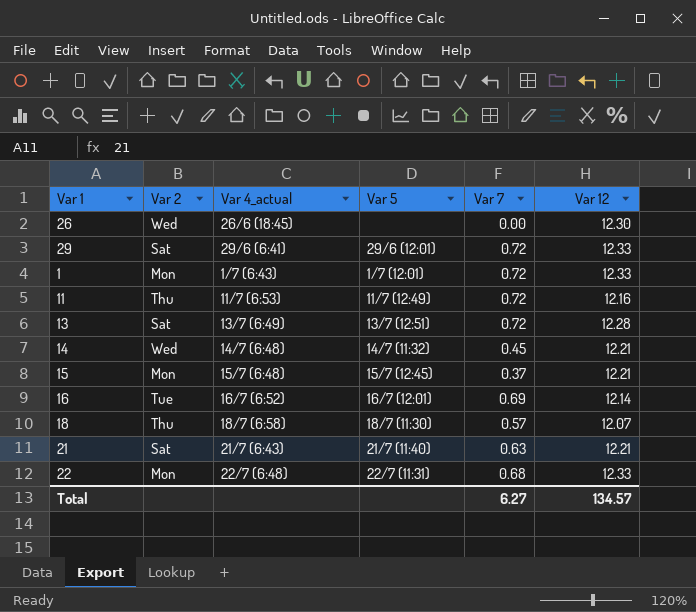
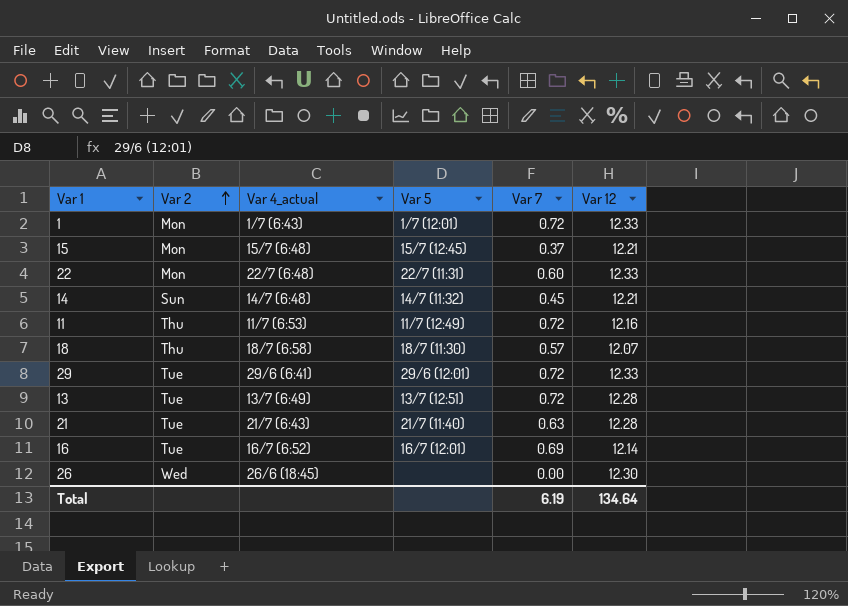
row order: none -> Var 2 ascending
22 | Var 7: 0.68 -> 0.60
14 | Var 2: Wed -> Sun
29 | Var 2: Sat -> Tue
13 | Var 2: Sat -> Tue
21 | Var 2: Sat -> Tue
21 | Var 12: 12.21 -> 12.28
Total | Var 7: 6.27 -> 6.19
Total | Var 12: 134.57 -> 134.64

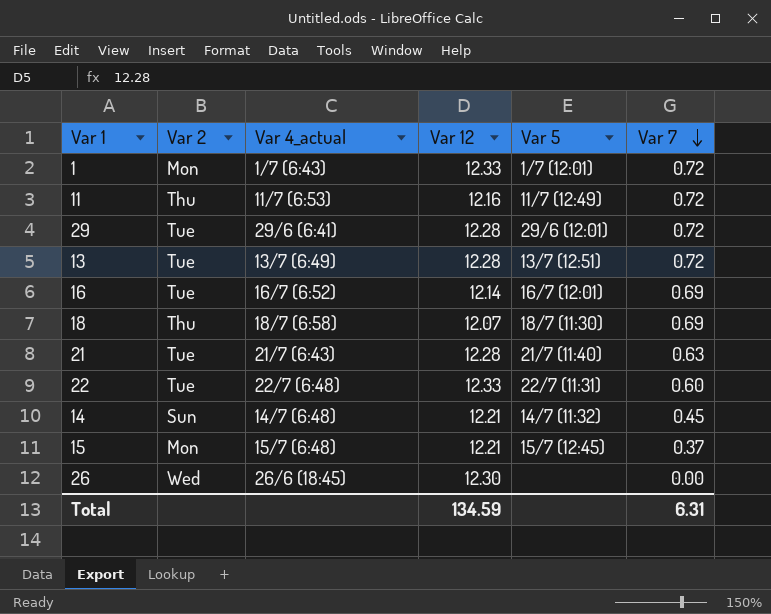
row order: Var 2 ascending -> Var 7 descending
column Var 12 | position: 6 -> 4
29 | Var 12: 12.33 -> 12.28
18 | Var 7: 0.57 -> 0.69
22 | Var 2: Mon -> Tue
Total | Var 12: 134.64 -> 134.59
Total | Var 7: 6.19 -> 6.31

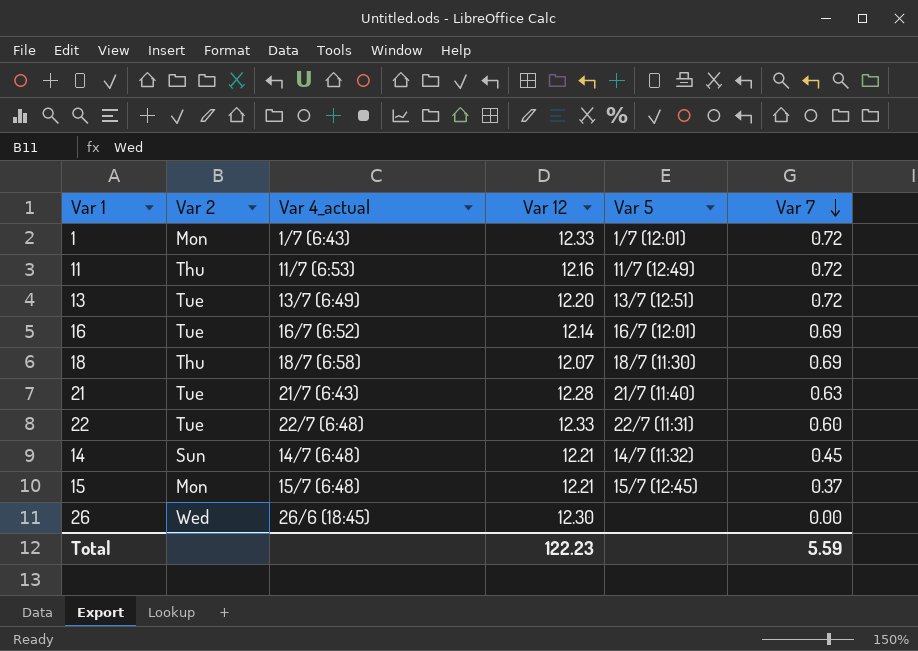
row 29: Tue | 29/6 (6:41) | 12.28 | 29/6 (12:01) | 0.72 -> none
13 | Var 12: 12.28 -> 12.20
Total | Var 12: 134.59 -> 122.23
Total | Var 7: 6.31 -> 5.59

